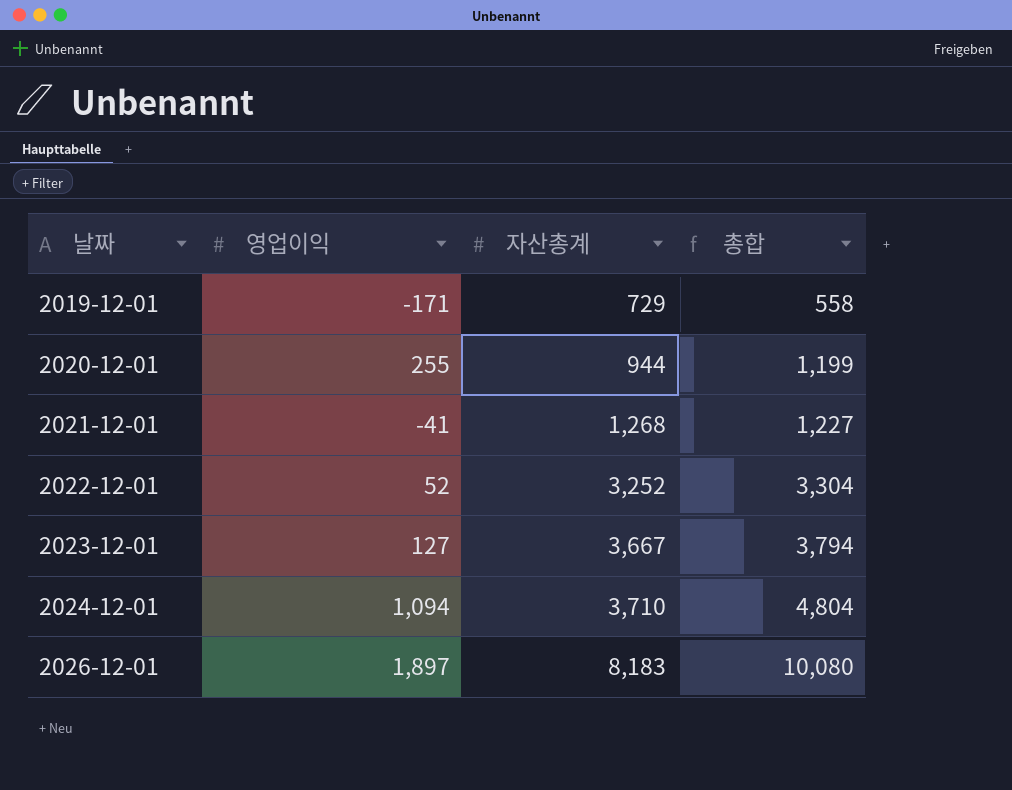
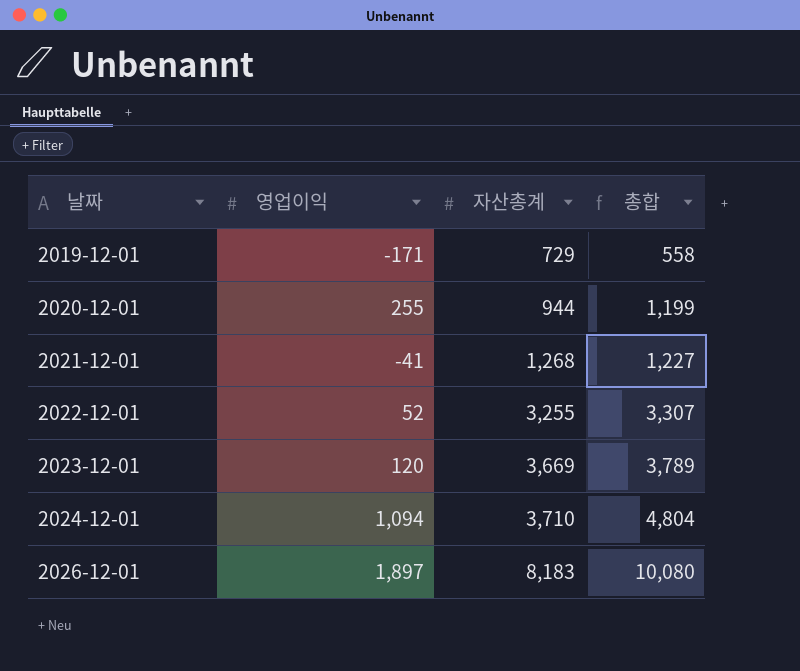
2022-12-01 | 자산총계: 3,252 -> 3,255
2022-12-01 | 총합: 3,304 -> 3,307
2023-12-01 | 영업이익: 127 -> 120
2023-12-01 | 자산총계: 3,667 -> 3,669
2023-12-01 | 총합: 3,794 -> 3,789

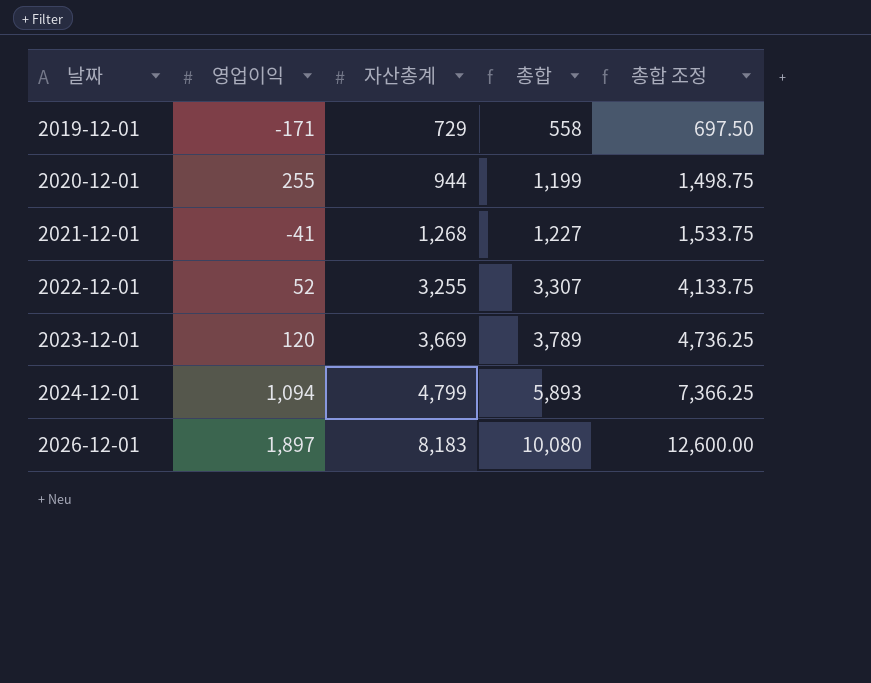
column 총합 조정 | formula: none -> [총합] * 1.25
2024-12-01 | 자산총계: 3,710 -> 4,799
2024-12-01 | 총합: 4,804 -> 5,893

